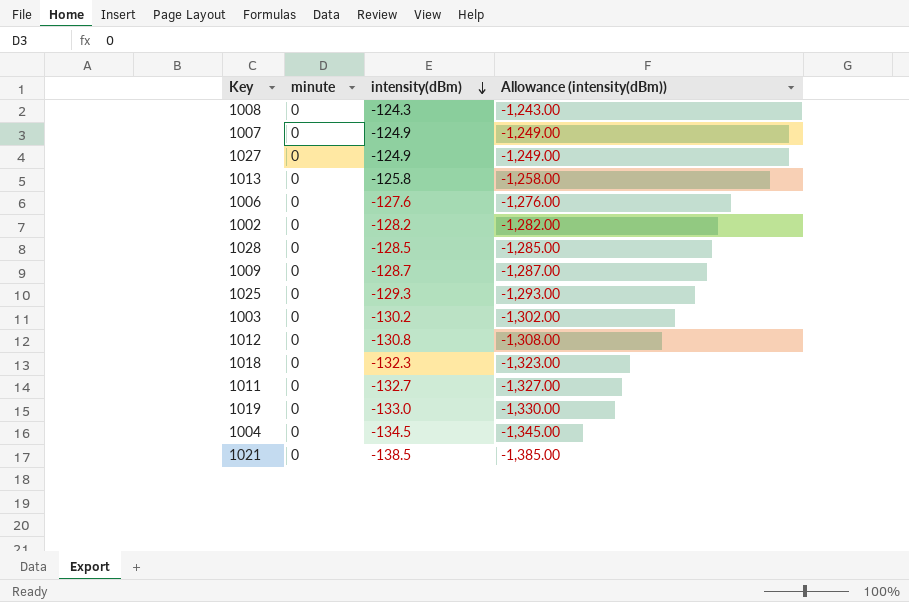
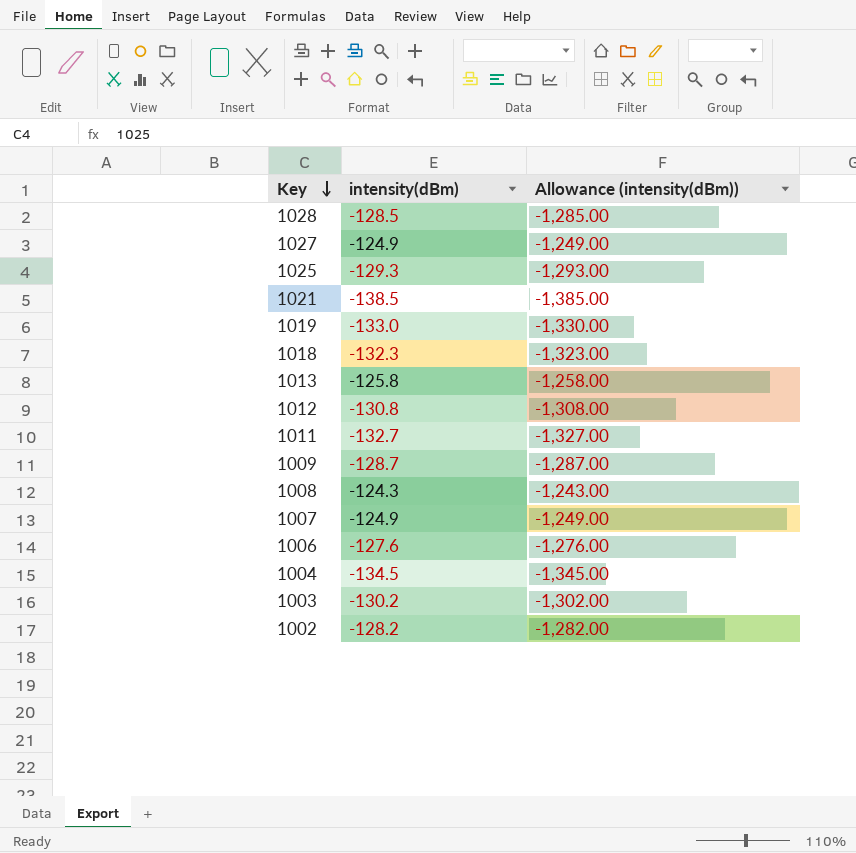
row order: intensity(dBm) descending -> Key descending
column minute | position: 2 -> none

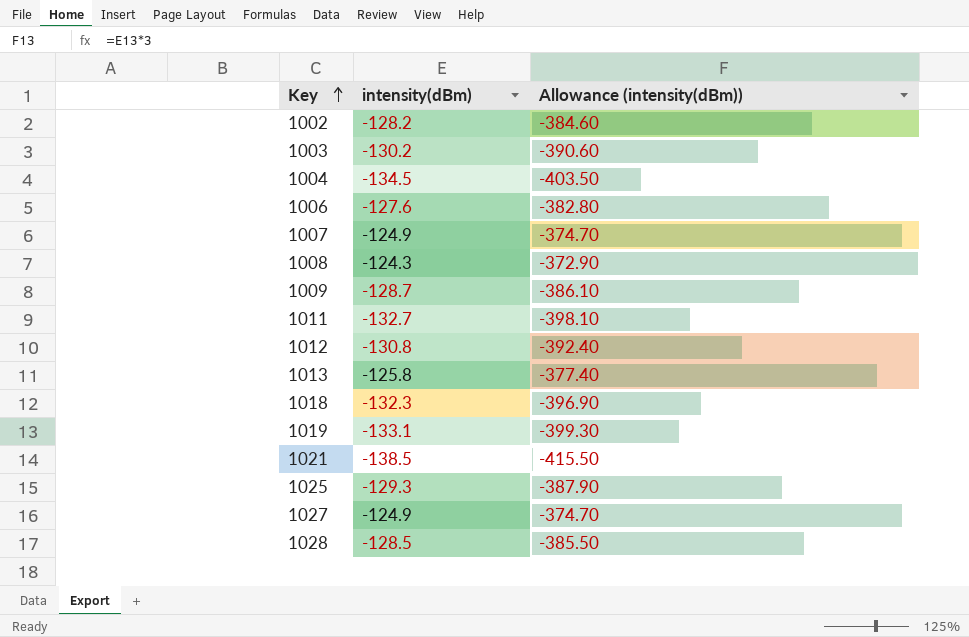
row order: Key descending -> Key ascending
column Allowance (intensity(dBm)) | formula: [intensity(dBm)] * 10 -> [intensity(dBm)] * 3
1019 | intensity(dBm): -133.0 -> -133.1

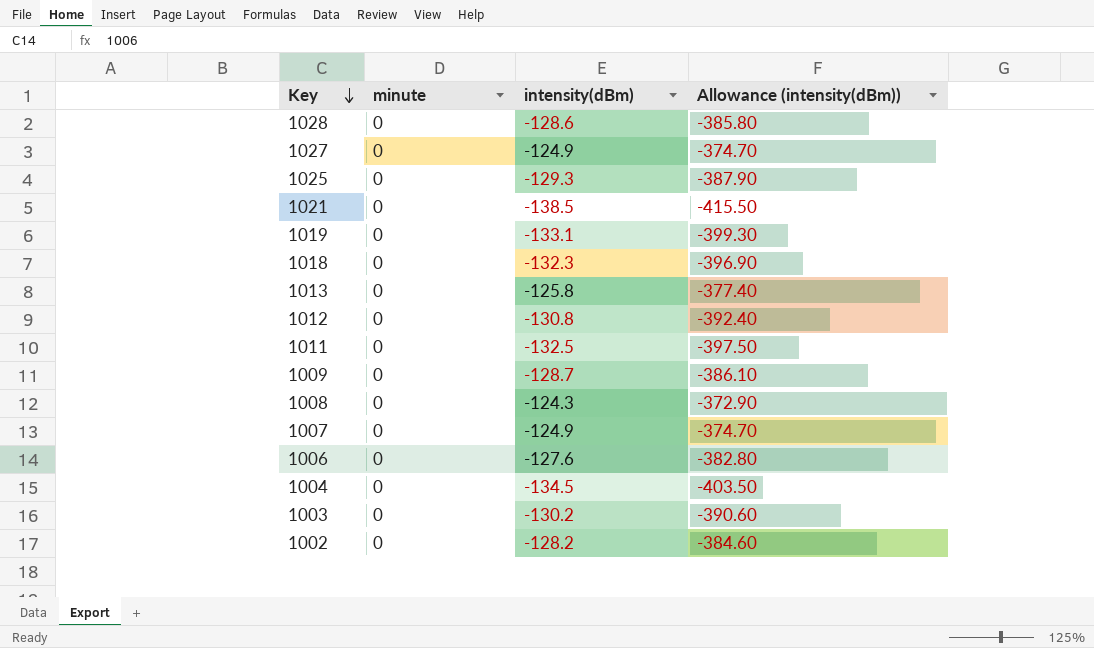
row order: Key ascending -> Key descending
column minute | position: none -> 2
1028 | intensity(dBm): -128.5 -> -128.6
1028 | Allowance (intensity(dBm)): -385.50 -> -385.80
1011 | intensity(dBm): -132.7 -> -132.5
1011 | Allowance (intensity(dBm)): -398.10 -> -397.50

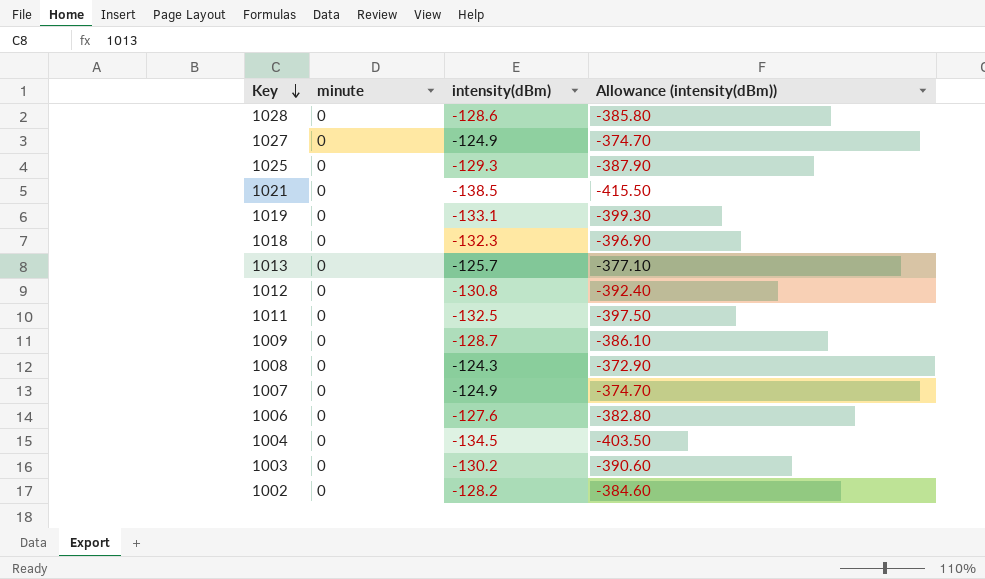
1013 | intensity(dBm): -125.8 -> -125.7
1013 | Allowance (intensity(dBm)): -377.40 -> -377.10

